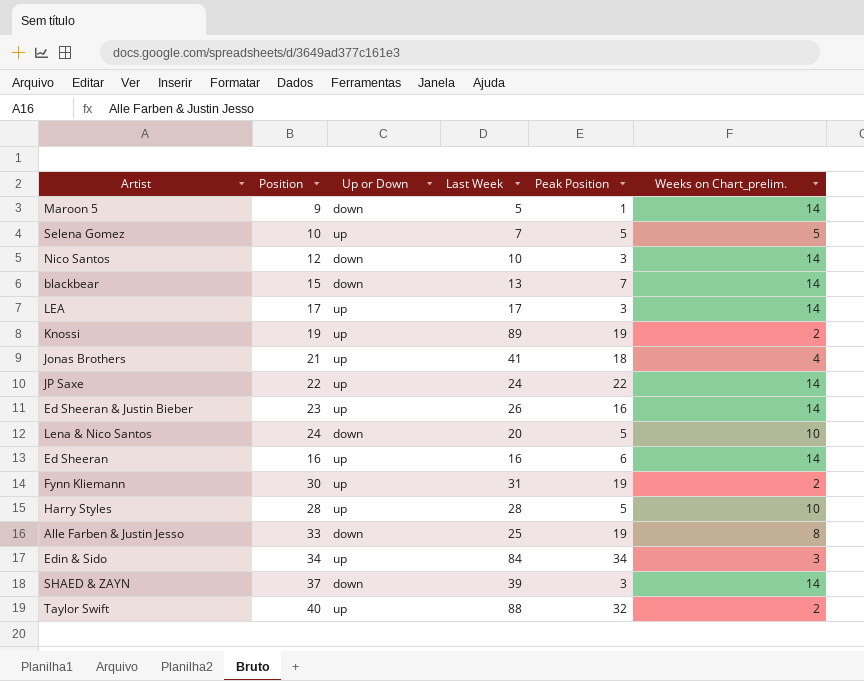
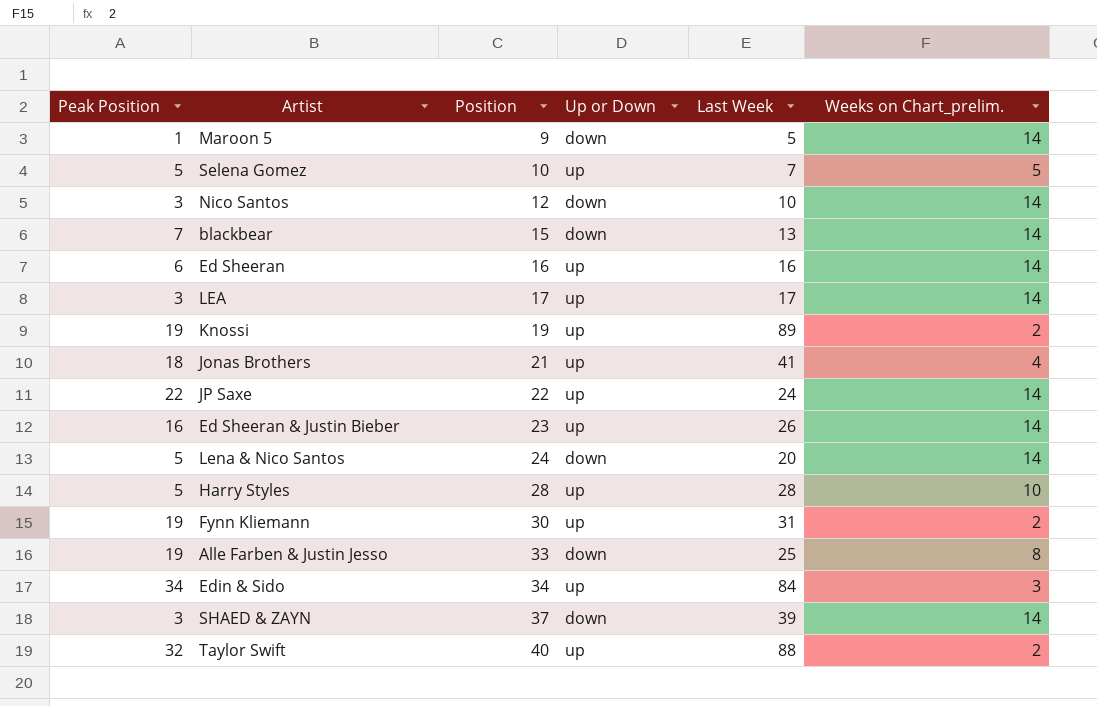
row order: none -> Position ascending
column Peak Position | position: 5 -> 1
Lena & Nico Santos | Weeks on Chart_prelim.: 10 -> 14

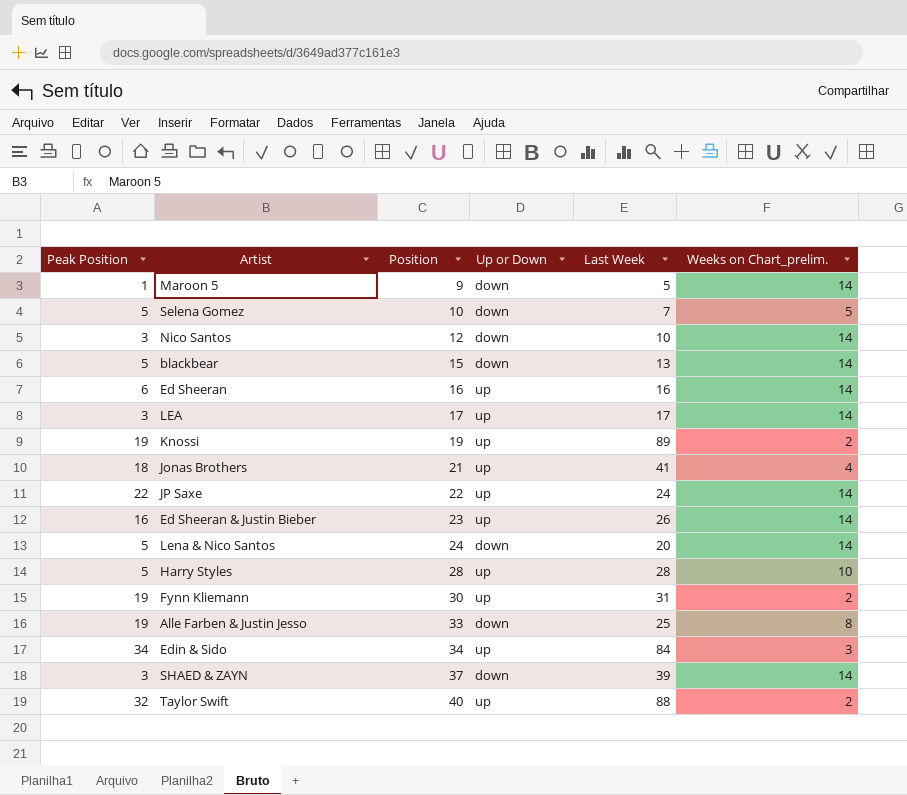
Selena Gomez | Up or Down: up -> down
blackbear | Peak Position: 7 -> 5

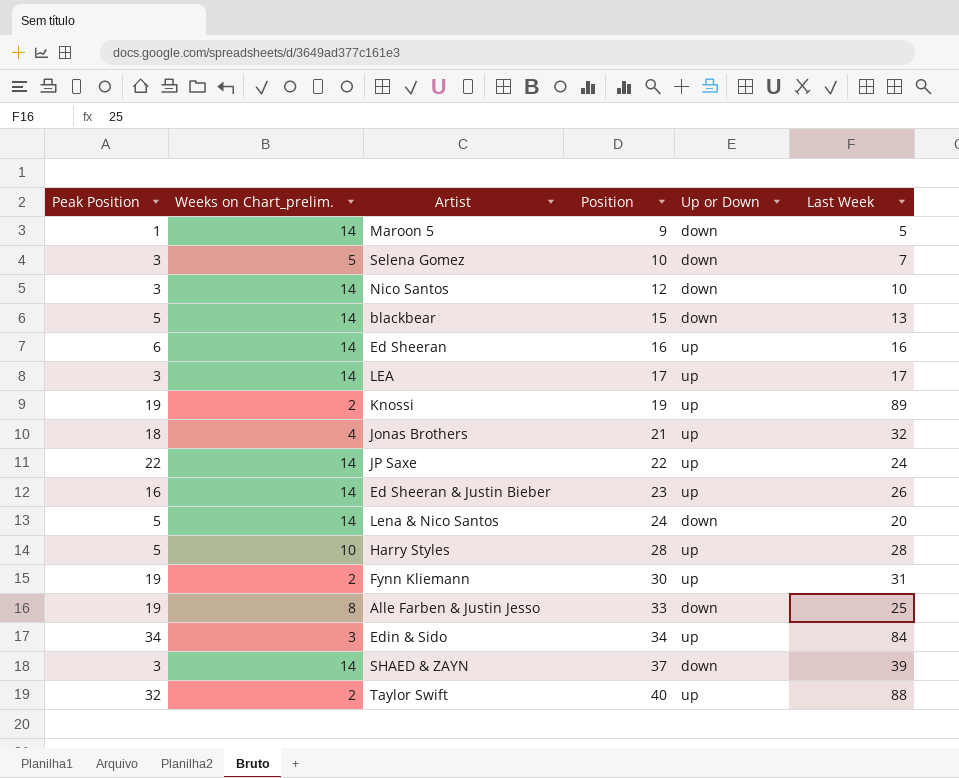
column Weeks on Chart_prelim. | position: 6 -> 2
Selena Gomez | Peak Position: 5 -> 3
Jonas Brothers | Last Week: 41 -> 32

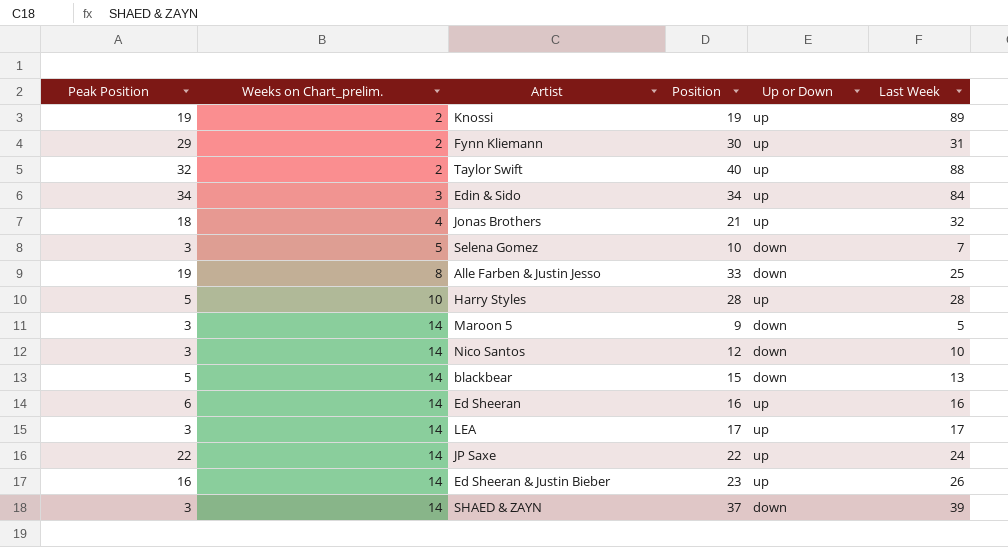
row order: Position ascending -> Weeks on Chart_prelim. ascending
row Lena & Nico Santos: 5 | 14 | 24 | down | 20 -> none
Fynn Kliemann | Peak Position: 19 -> 29
Maroon 5 | Peak Position: 1 -> 3

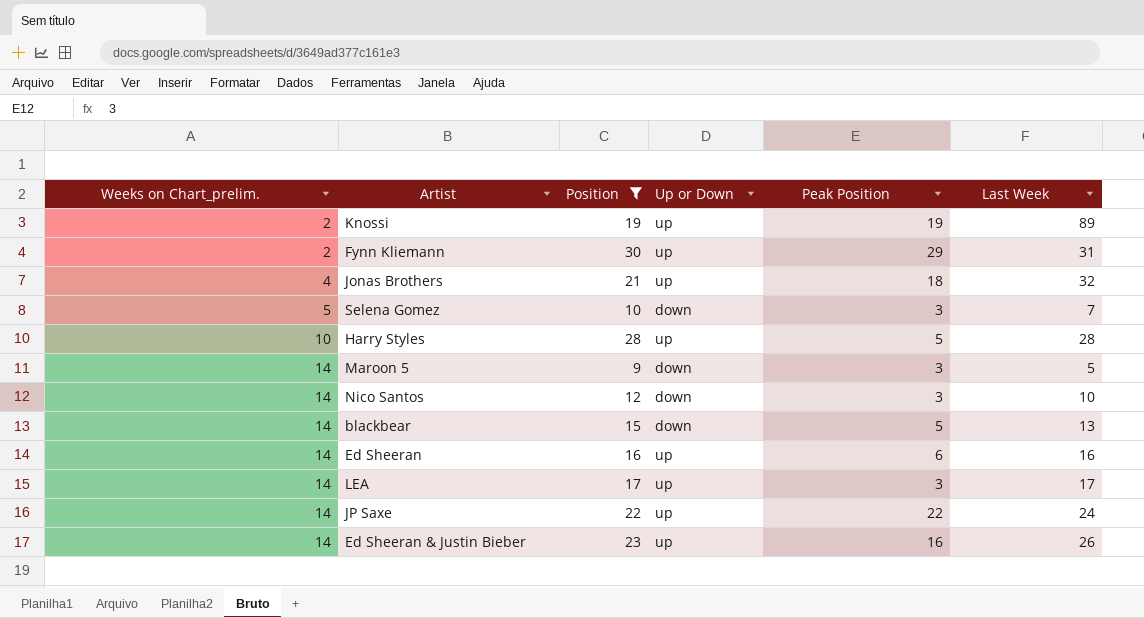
filter: none -> Position <= 30
column Peak Position | position: 1 -> 5

